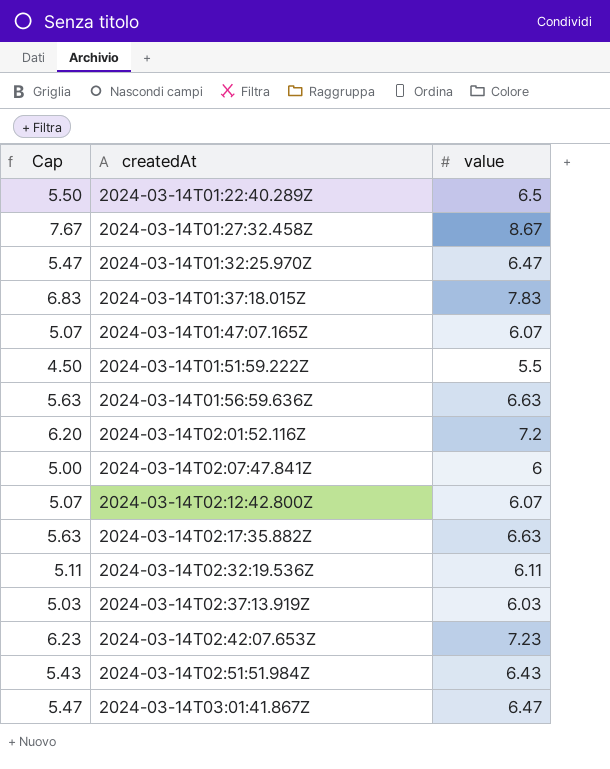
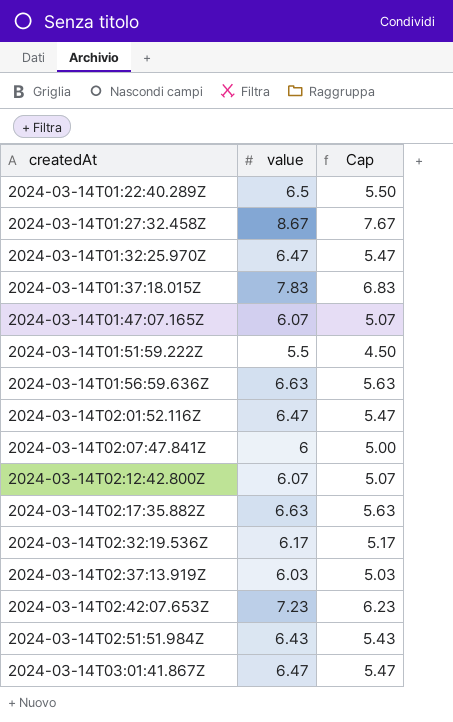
column Cap | position: 1 -> 3
2024-03-14T02:01:52.116Z | value: 7.2 -> 6.47
2024-03-14T02:01:52.116Z | Cap: 6.20 -> 5.47
2024-03-14T02:32:19.536Z | value: 6.11 -> 6.17
2024-03-14T02:32:19.536Z | Cap: 5.11 -> 5.17

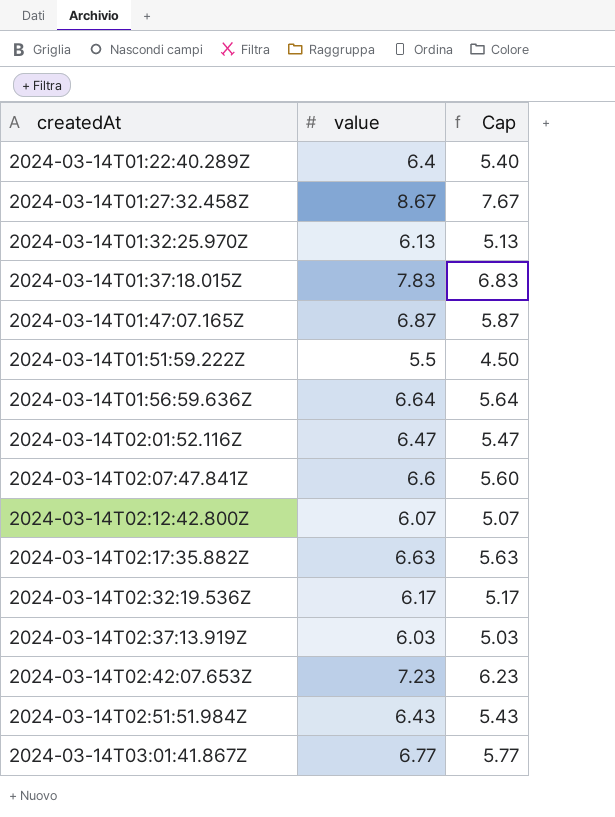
2024-03-14T01:22:40.289Z | value: 6.5 -> 6.4
2024-03-14T01:22:40.289Z | Cap: 5.50 -> 5.40
2024-03-14T01:32:25.970Z | value: 6.47 -> 6.13
2024-03-14T01:32:25.970Z | Cap: 5.47 -> 5.13
2024-03-14T01:47:07.165Z | value: 6.07 -> 6.87
2024-03-14T01:47:07.165Z | Cap: 5.07 -> 5.87
2024-03-14T01:56:59.636Z | value: 6.63 -> 6.64
2024-03-14T01:56:59.636Z | Cap: 5.63 -> 5.64
2024-03-14T02:07:47.841Z | value: 6 -> 6.6
2024-03-14T02:07:47.841Z | Cap: 5.00 -> 5.60
2024-03-14T03:01:41.867Z | value: 6.47 -> 6.77
2024-03-14T03:01:41.867Z | Cap: 5.47 -> 5.77

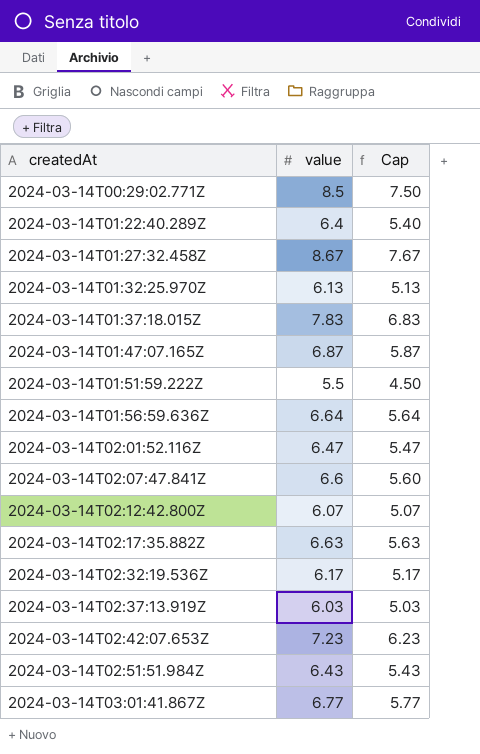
row 2024-03-14T00:29:02.771Z: none -> 8.5 | 7.50

